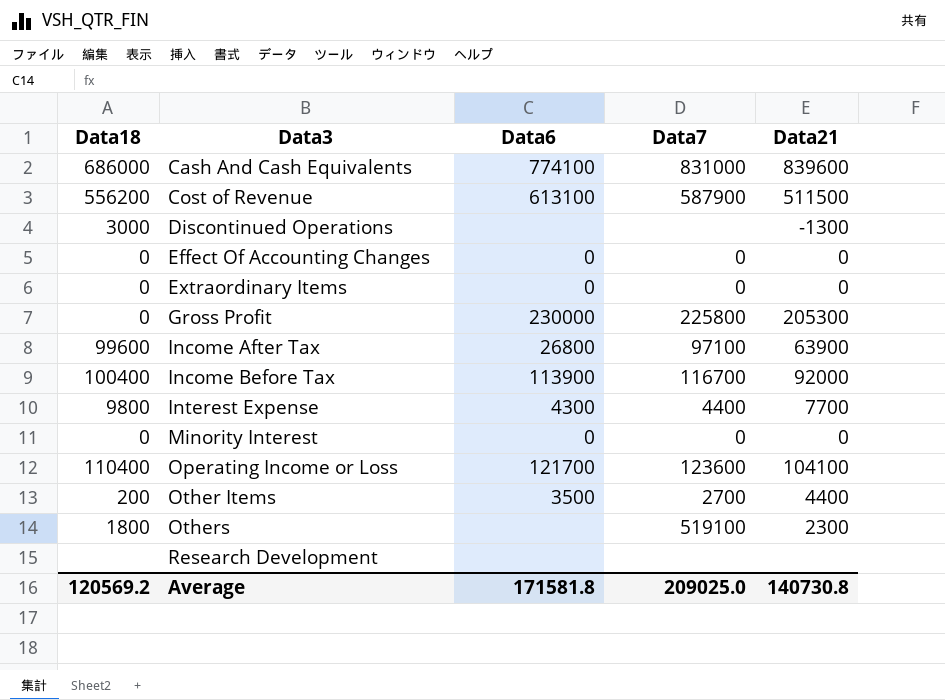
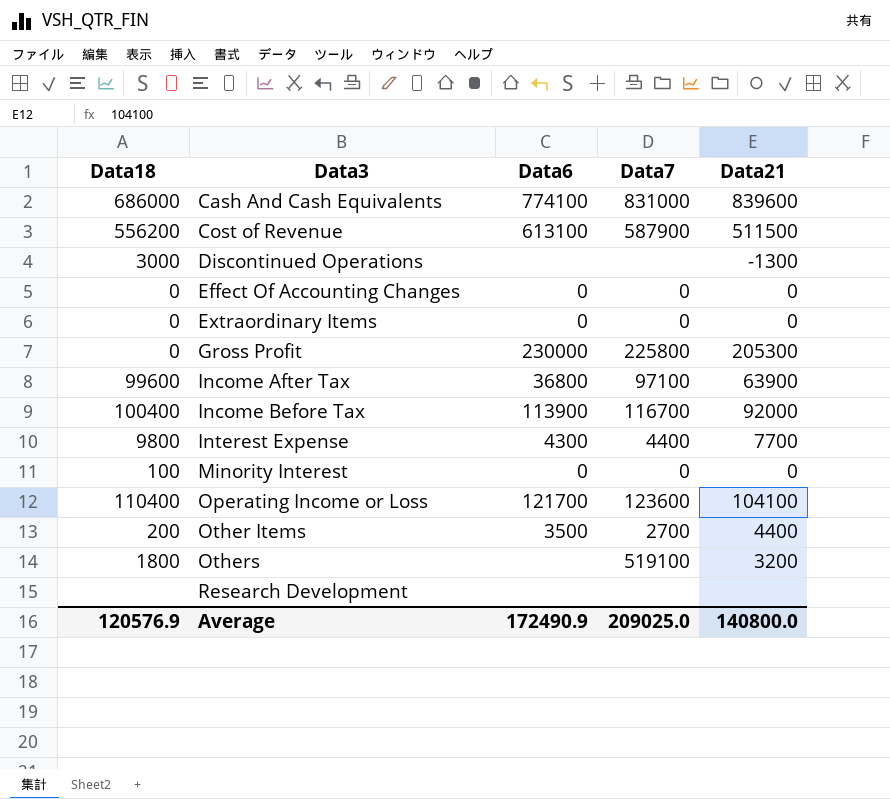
Income After Tax | Data6: 26800 -> 36800
Minority Interest | Data18: 0 -> 100
Others | Data21: 2300 -> 3200
Average | Data18: 120569.2 -> 120576.9
Average | Data6: 171581.8 -> 172490.9
Average | Data21: 140730.8 -> 140800.0

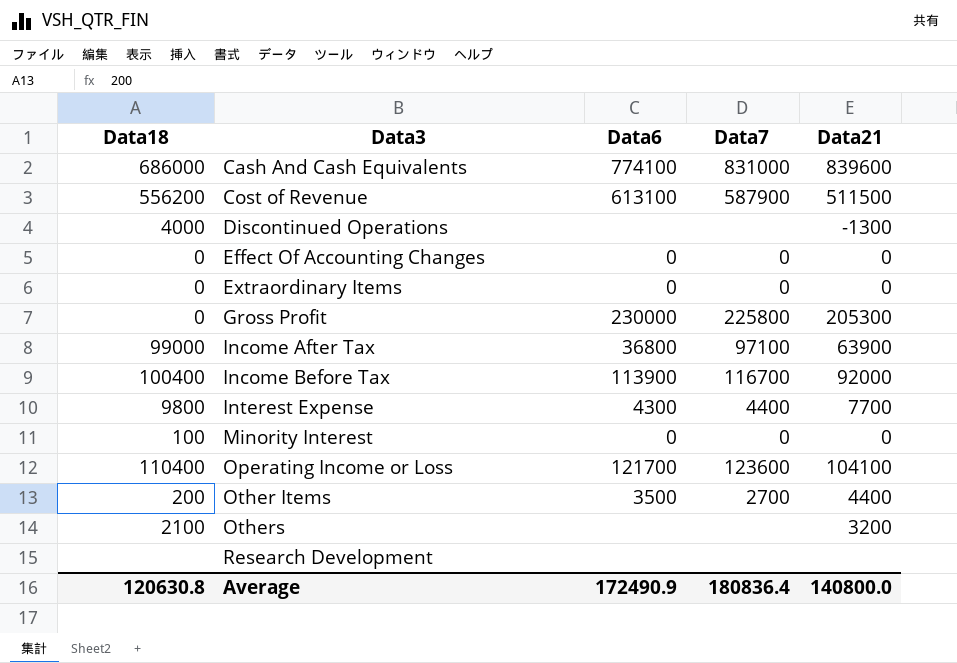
Discontinued Operations | Data18: 3000 -> 4000
Income After Tax | Data18: 99600 -> 99000
Others | Data18: 1800 -> 2100
Others | Data7: 519100 -> none
Average | Data18: 120576.9 -> 120630.8
Average | Data7: 209025.0 -> 180836.4

